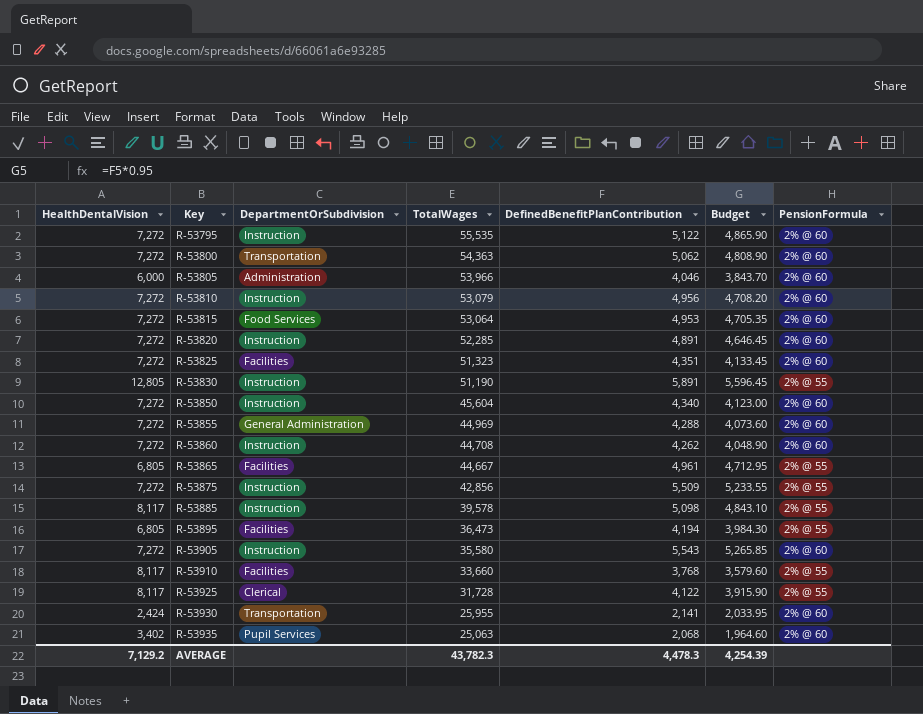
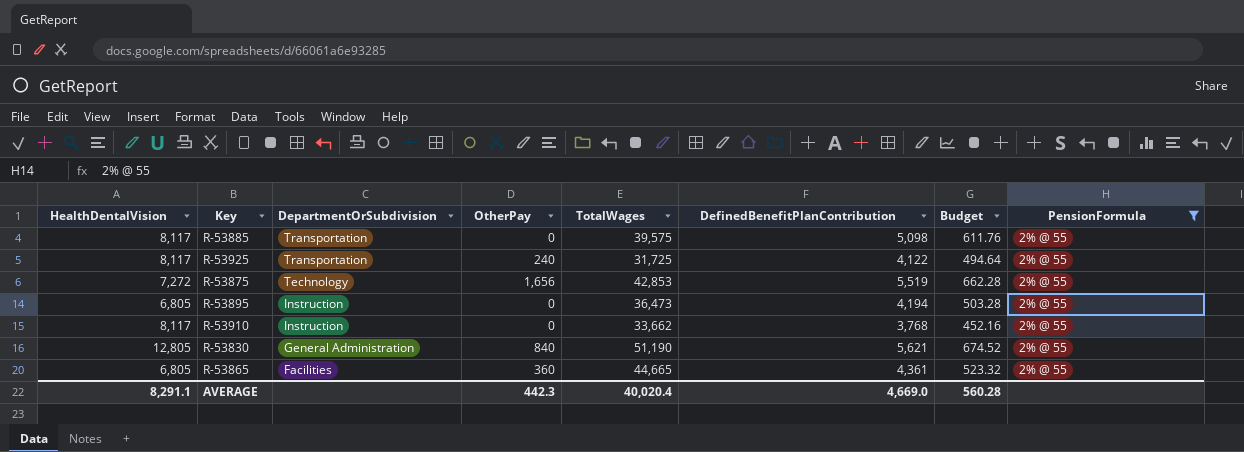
filter: none -> PensionFormula = 2% @ 55
row order: Key ascending -> DepartmentOrSubdivision descending
column OtherPay | position: none -> 4
column Budget | formula: [DefinedBenefitPlanContribution] * 0.95 -> [DefinedBenefitPlanContribution] * 0.12
R-53885 | DepartmentOrSubdivision: Instruction -> Transportation
R-53885 | TotalWages: 39,578 -> 39,575
R-53925 | DepartmentOrSubdivision: Clerical -> Transportation
R-53925 | TotalWages: 31,728 -> 31,725
R-53875 | DepartmentOrSubdivision: Instruction -> Technology
R-53875 | TotalWages: 42,856 -> 42,853
R-53875 | DefinedBenefitPlanContribution: 5,509 -> 5,519
R-53895 | DepartmentOrSubdivision: Facilities -> Instruction
R-53910 | DepartmentOrSubdivision: Facilities -> Instruction
R-53910 | TotalWages: 33,660 -> 33,662
R-53830 | DepartmentOrSubdivision: Instruction -> General Administration
R-53830 | DefinedBenefitPlanContribution: 5,891 -> 5,621
R-53865 | TotalWages: 44,667 -> 44,665
R-53865 | DefinedBenefitPlanContribution: 4,961 -> 4,361
AVERAGE | HealthDentalVision: 7,129.2 -> 8,291.1
AVERAGE | TotalWages: 43,782.3 -> 40,020.4
AVERAGE | DefinedBenefitPlanContribution: 4,478.3 -> 4,669.0
AVERAGE | Budget: 4,254.39 -> 560.28

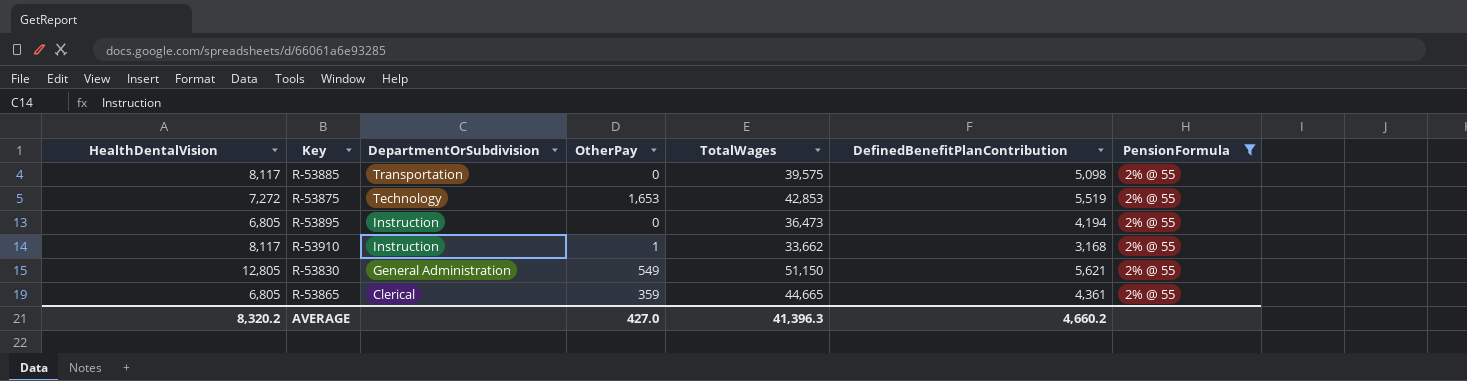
column Budget | formula: [DefinedBenefitPlanContribution] * 0.12 -> none
row R-53925: 8,117 | Transportation | 240 | 31,725 | 4,122 | 494.64 | 2% @ 55 -> none
R-53875 | OtherPay: 1,656 -> 1,653
R-53910 | OtherPay: 0 -> 1
R-53910 | DefinedBenefitPlanContribution: 3,768 -> 3,168
R-53830 | OtherPay: 840 -> 549
R-53830 | TotalWages: 51,190 -> 51,150
R-53865 | DepartmentOrSubdivision: Facilities -> Clerical
R-53865 | OtherPay: 360 -> 359
AVERAGE | HealthDentalVision: 8,291.1 -> 8,320.2
AVERAGE | OtherPay: 442.3 -> 427.0
AVERAGE | TotalWages: 40,020.4 -> 41,396.3
AVERAGE | DefinedBenefitPlanContribution: 4,669.0 -> 4,660.2

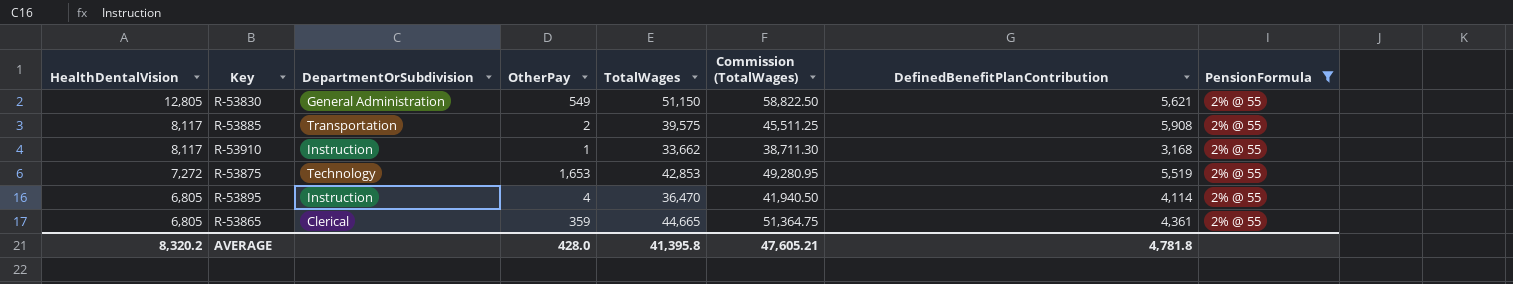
row order: DepartmentOrSubdivision descending -> HealthDentalVision descending
column Commission (TotalWages) | formula: none -> [TotalWages] * 1.15
R-53885 | OtherPay: 0 -> 2
R-53885 | DefinedBenefitPlanContribution: 5,098 -> 5,908
R-53895 | OtherPay: 0 -> 4
R-53895 | TotalWages: 36,473 -> 36,470
R-53895 | DefinedBenefitPlanContribution: 4,194 -> 4,114
AVERAGE | OtherPay: 427.0 -> 428.0
AVERAGE | TotalWages: 41,396.3 -> 41,395.8
AVERAGE | DefinedBenefitPlanContribution: 4,660.2 -> 4,781.8

